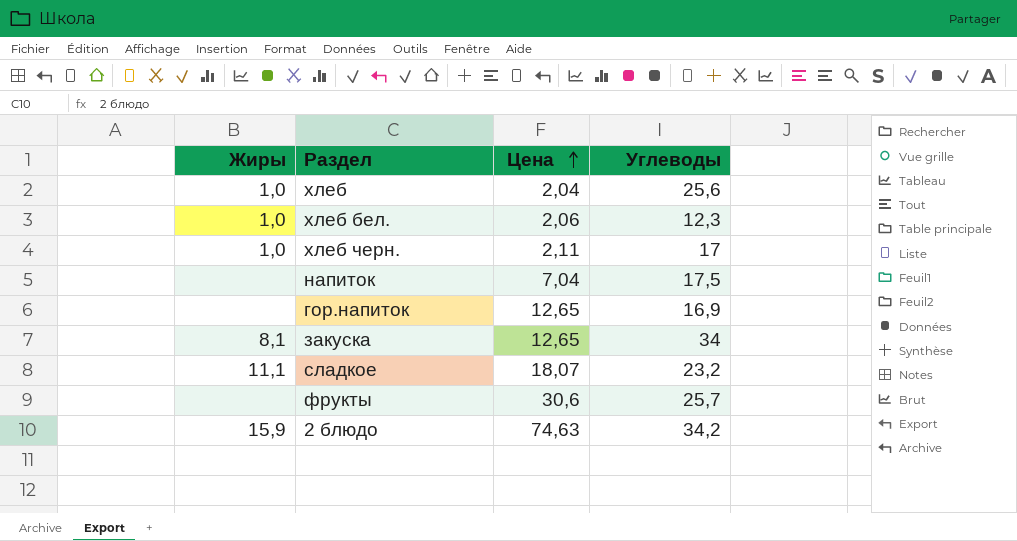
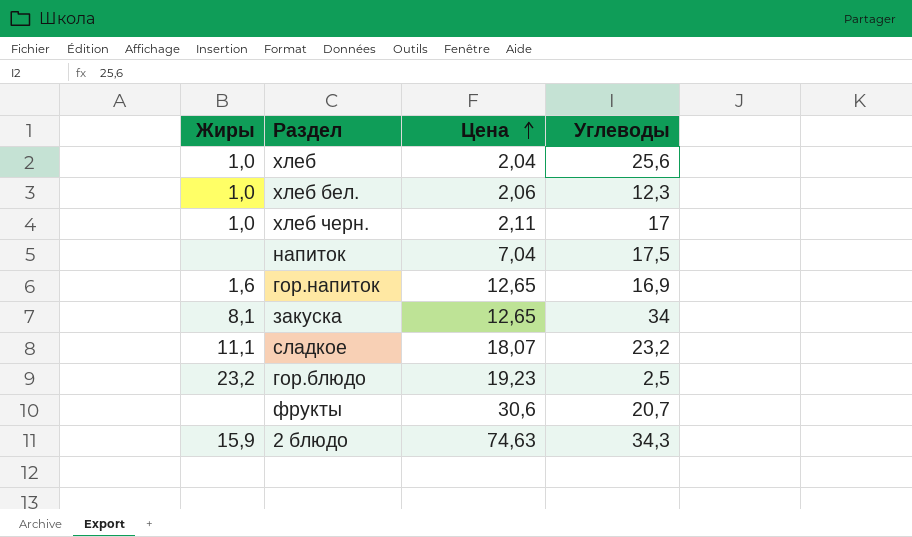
гор.напиток | Жиры: none -> 1,6
row гор.блюдо: none -> 23,2 | 19,23 | 2,5
фрукты | Углеводы: 25,7 -> 20,7
2 блюдо | Углеводы: 34,2 -> 34,3

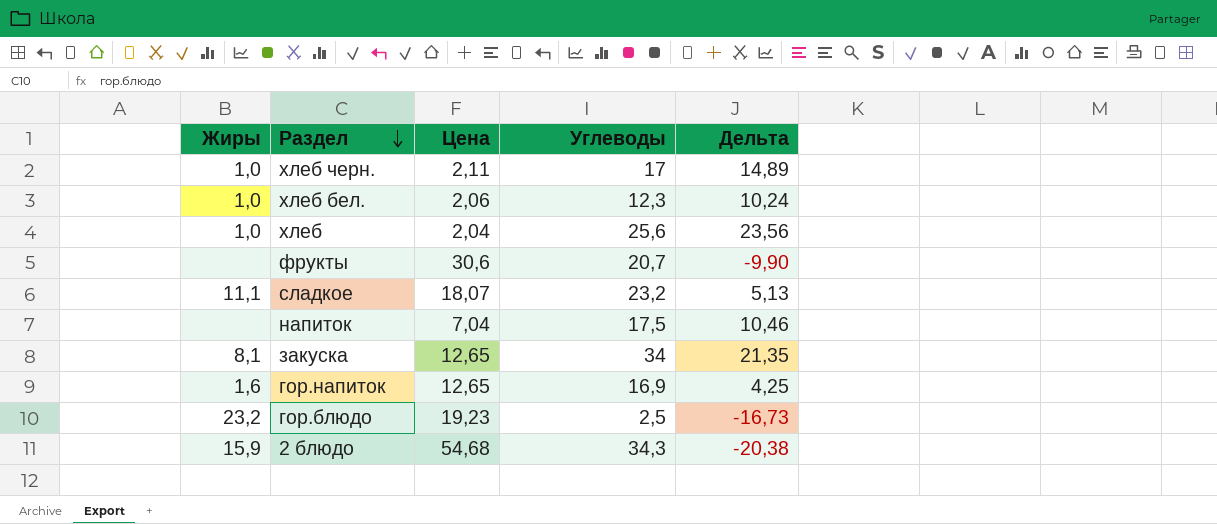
row order: Цена ascending -> Раздел descending
column Дельта | formula: none -> [Углеводы] - [Цена]
2 блюдо | Цена: 74,63 -> 54,68

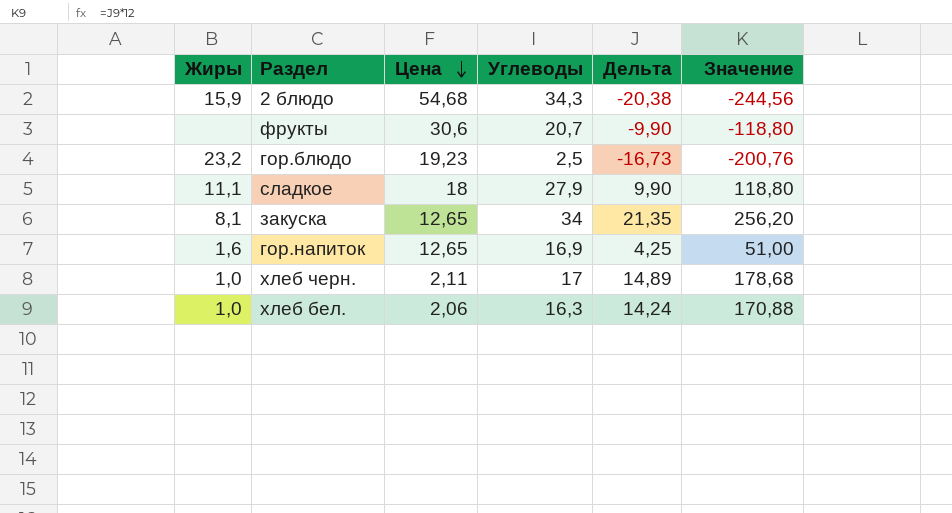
row order: Раздел descending -> Цена descending
column Значение | formula: none -> [Дельта] * 12
row хлеб: 1,0 | 2,04 | 25,6 | 23,56 -> none
row напиток: none | 7,04 | 17,5 | 10,46 -> none
сладкое | Цена: 18,07 -> 18
сладкое | Углеводы: 23,2 -> 27,9
сладкое | Дельта: 5,13 -> 9,90
хлеб бел. | Углеводы: 12,3 -> 16,3
хлеб бел. | Дельта: 10,24 -> 14,24

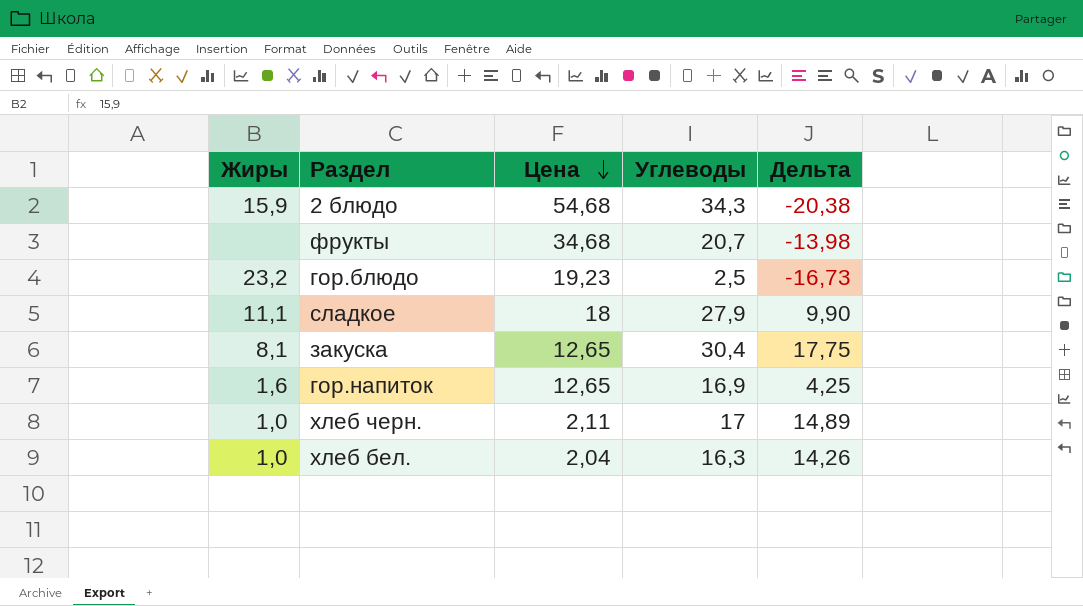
column Значение | formula: [Дельта] * 12 -> none
фрукты | Цена: 30,6 -> 34,68
фрукты | Дельта: -9,90 -> -13,98
закуска | Углеводы: 34 -> 30,4
закуска | Дельта: 21,35 -> 17,75
хлеб бел. | Цена: 2,06 -> 2,04
хлеб бел. | Дельта: 14,24 -> 14,26

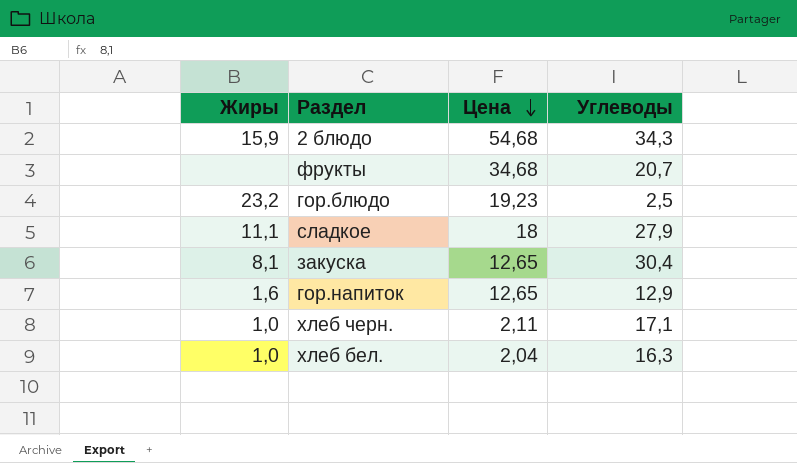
column Дельта | formula: [Углеводы] - [Цена] -> none
гор.напиток | Углеводы: 16,9 -> 12,9
хлеб черн. | Углеводы: 17 -> 17,1

